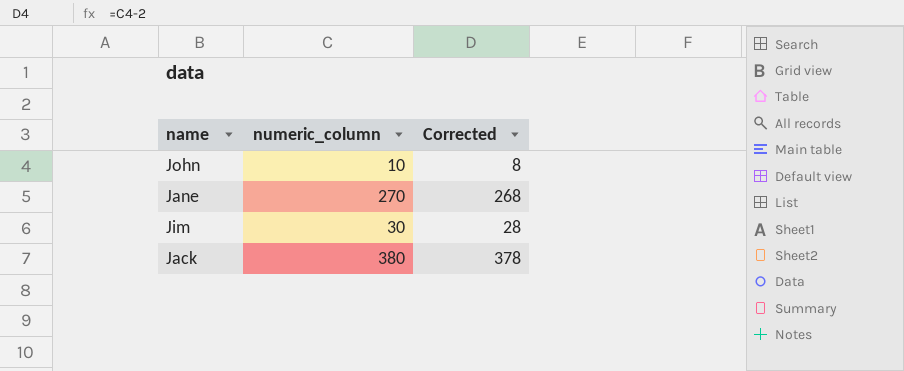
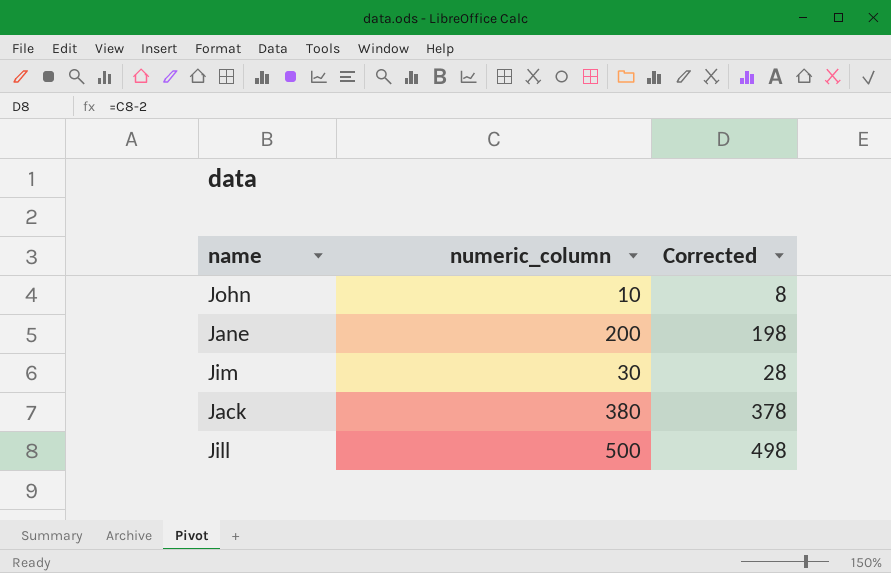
Jane | numeric_column: 270 -> 200
Jane | Corrected: 268 -> 198
row Jill: none -> 500 | 498

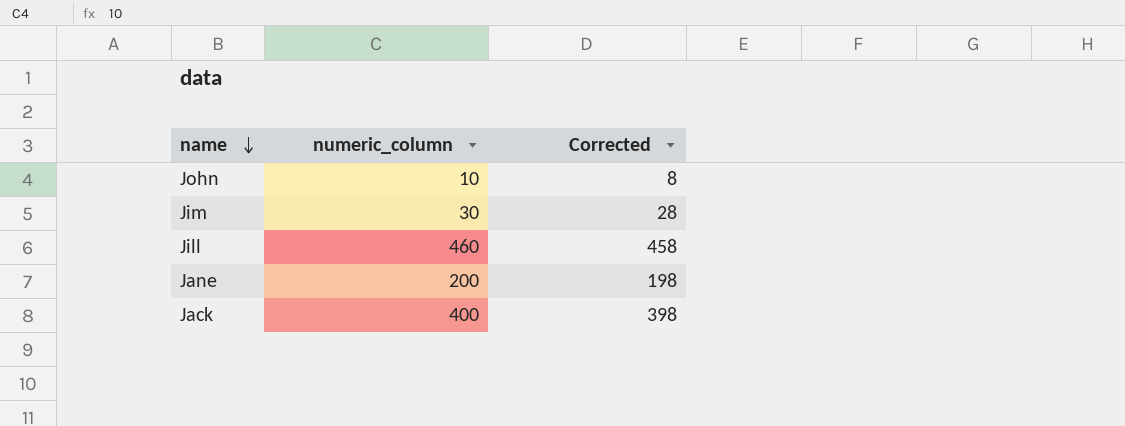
row order: none -> name descending
Jill | numeric_column: 500 -> 460
Jill | Corrected: 498 -> 458
Jack | numeric_column: 380 -> 400
Jack | Corrected: 378 -> 398

